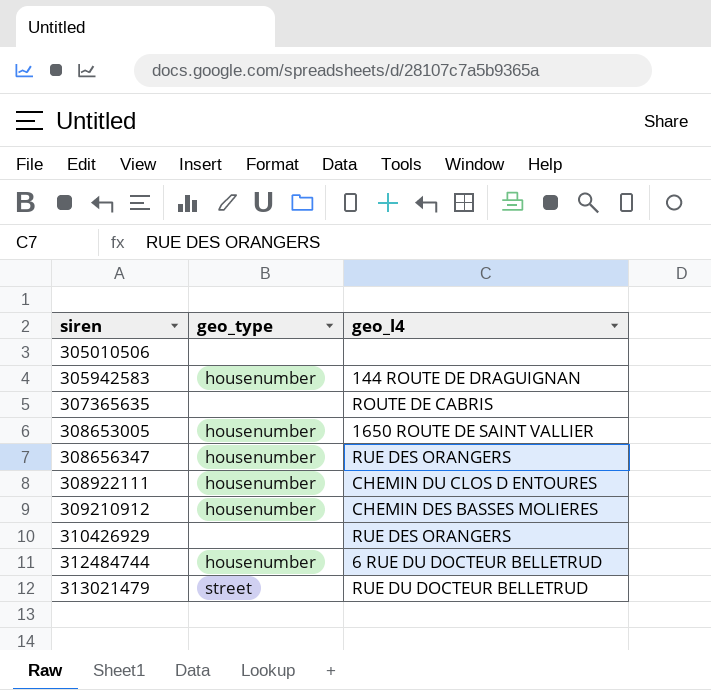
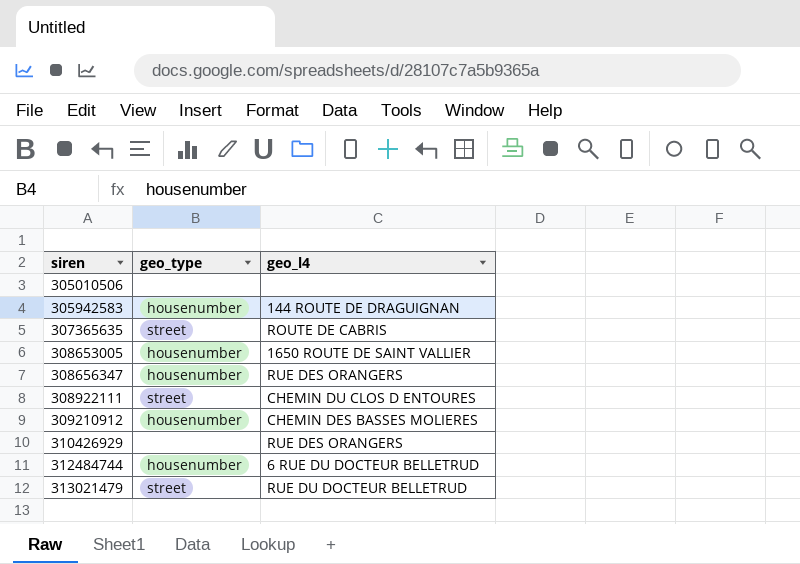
307365635 | geo_type: none -> street
308922111 | geo_type: housenumber -> street

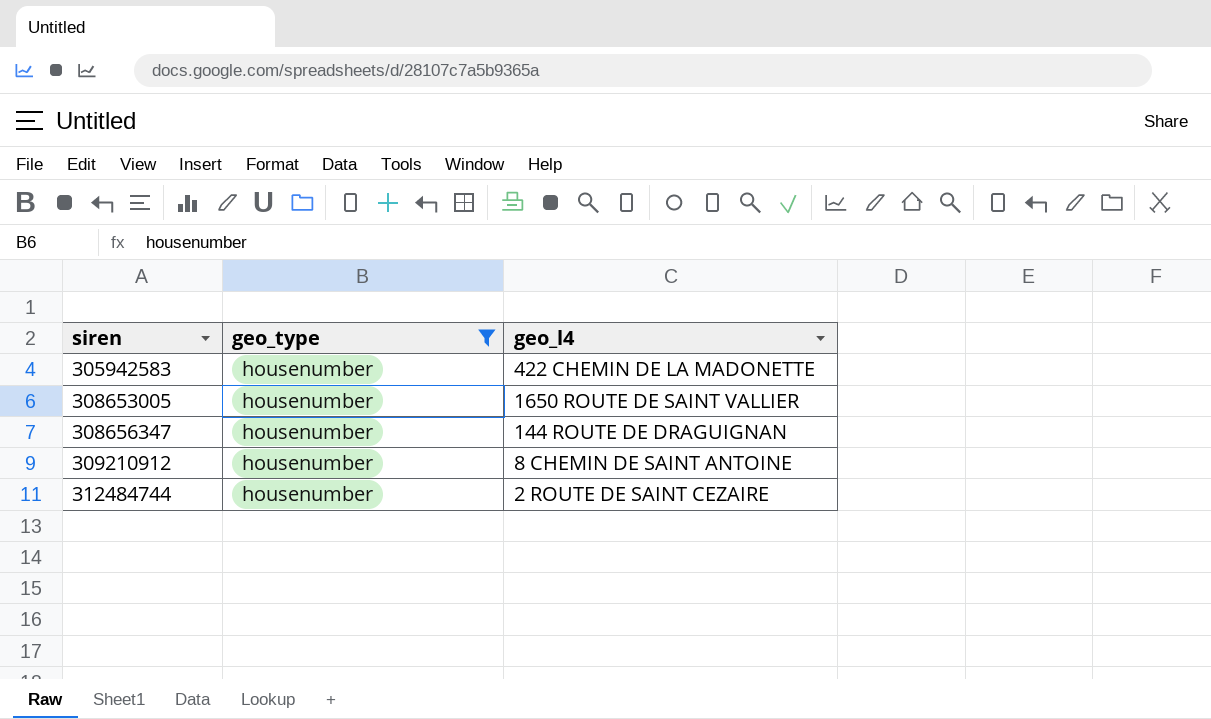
filter: none -> geo_type = housenumber
305942583 | geo_l4: 144 ROUTE DE DRAGUIGNAN -> 422 CHEMIN DE LA MADONETTE
308656347 | geo_l4: RUE DES ORANGERS -> 144 ROUTE DE DRAGUIGNAN
309210912 | geo_l4: CHEMIN DES BASSES MOLIERES -> 8 CHEMIN DE SAINT ANTOINE
312484744 | geo_l4: 6 RUE DU DOCTEUR BELLETRUD -> 2 ROUTE DE SAINT CEZAIRE

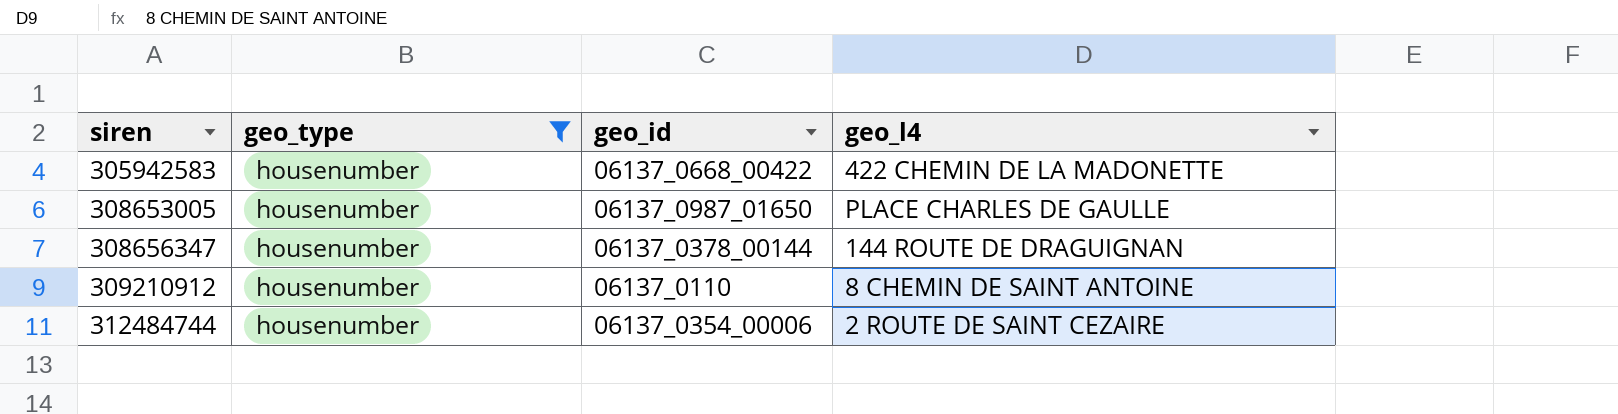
column geo_id | position: none -> 3
308653005 | geo_l4: 1650 ROUTE DE SAINT VALLIER -> PLACE CHARLES DE GAULLE

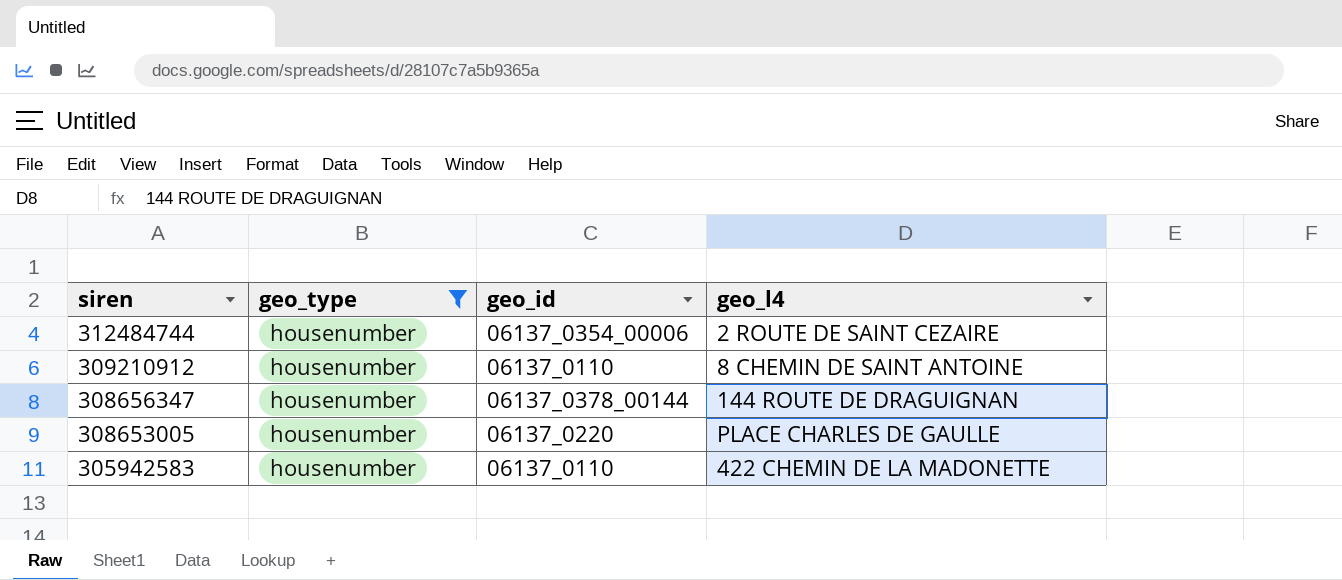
row order: siren ascending -> siren descending
308653005 | geo_id: 06137_0987_01650 -> 06137_0220
305942583 | geo_id: 06137_0668_00422 -> 06137_0110

